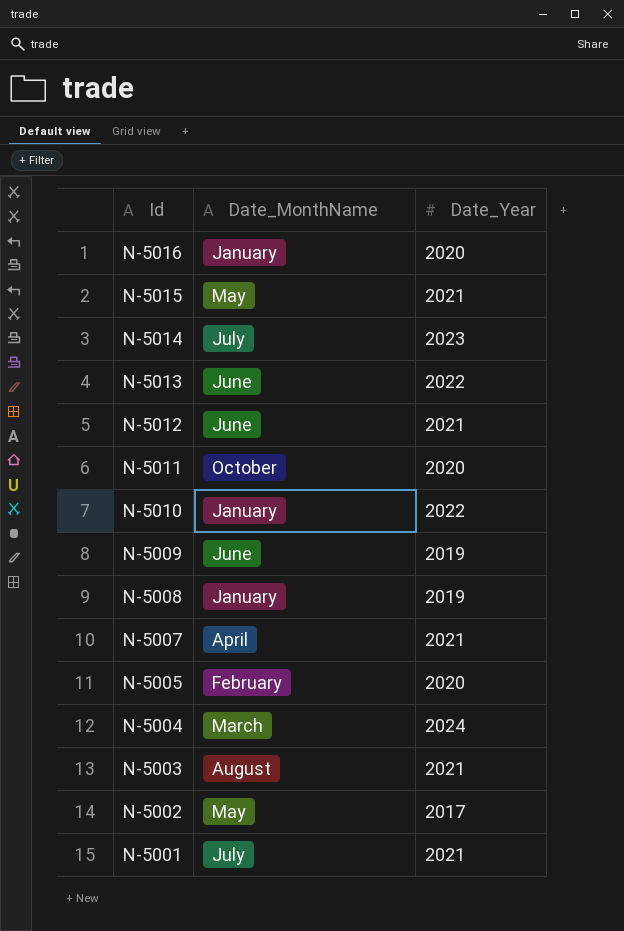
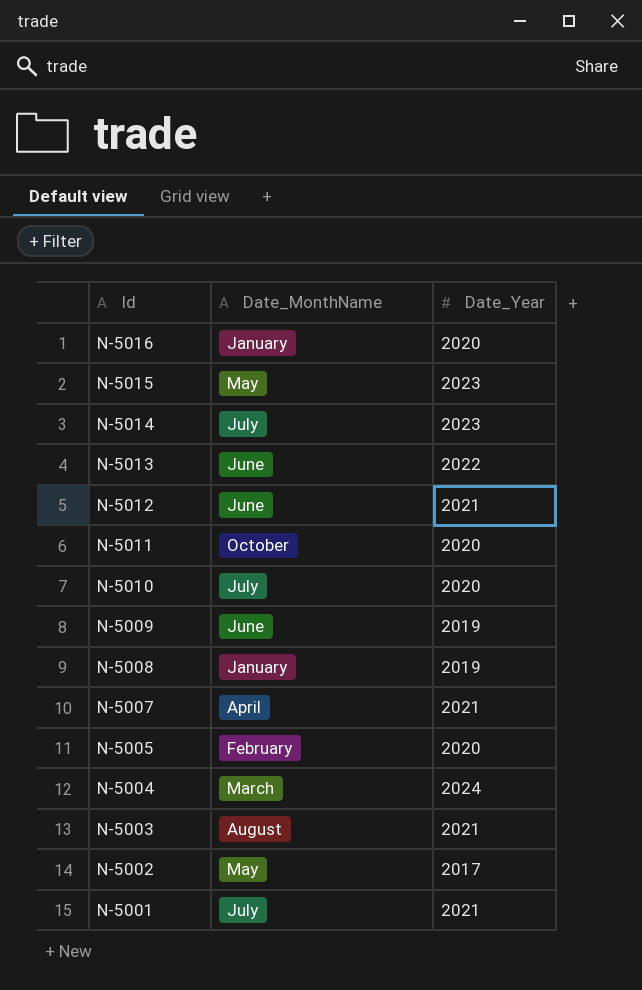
N-5015 | Date_Year: 2021 -> 2023
N-5010 | Date_MonthName: January -> July
N-5010 | Date_Year: 2022 -> 2020

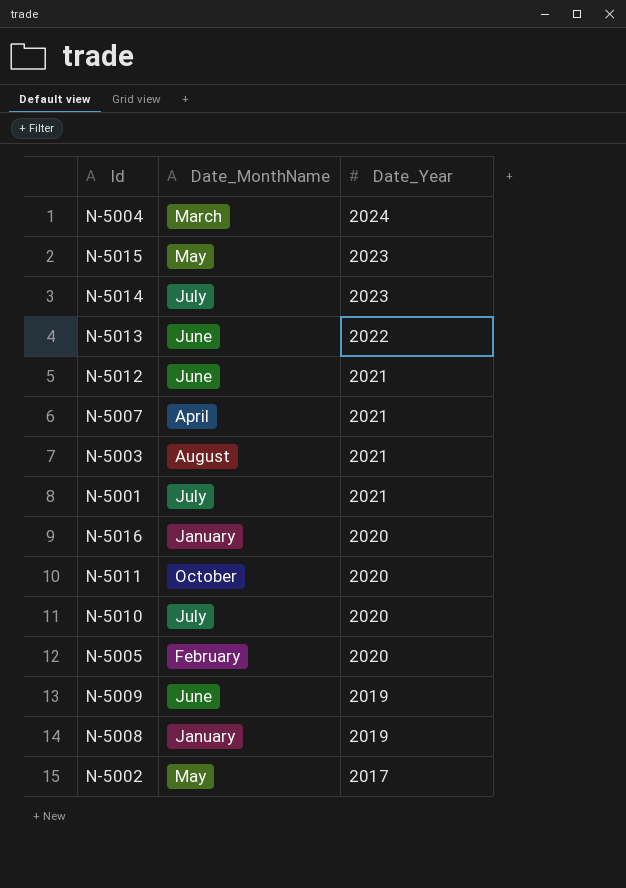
row order: Id descending -> Date_Year descending

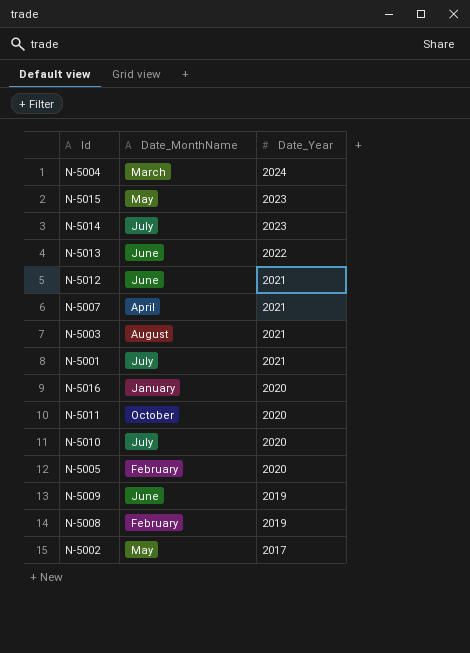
N-5008 | Date_MonthName: January -> February

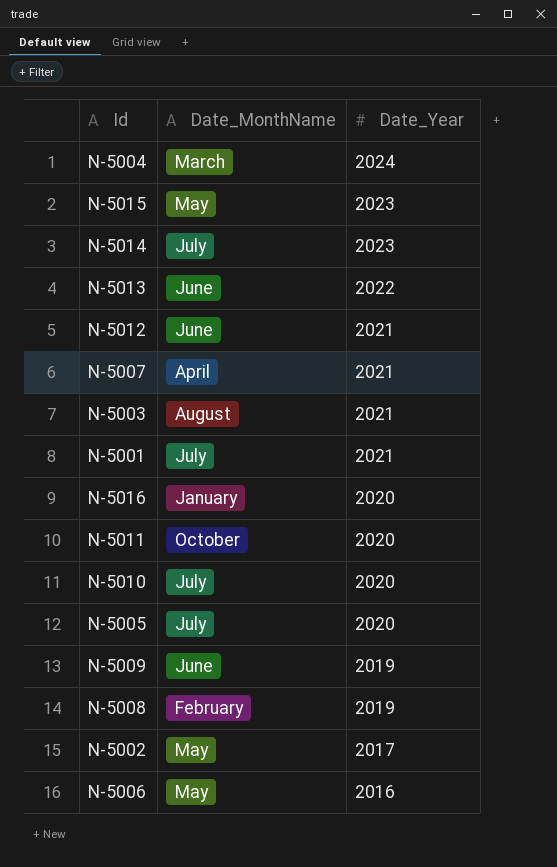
N-5005 | Date_MonthName: February -> July
row N-5006: none -> May | 2016

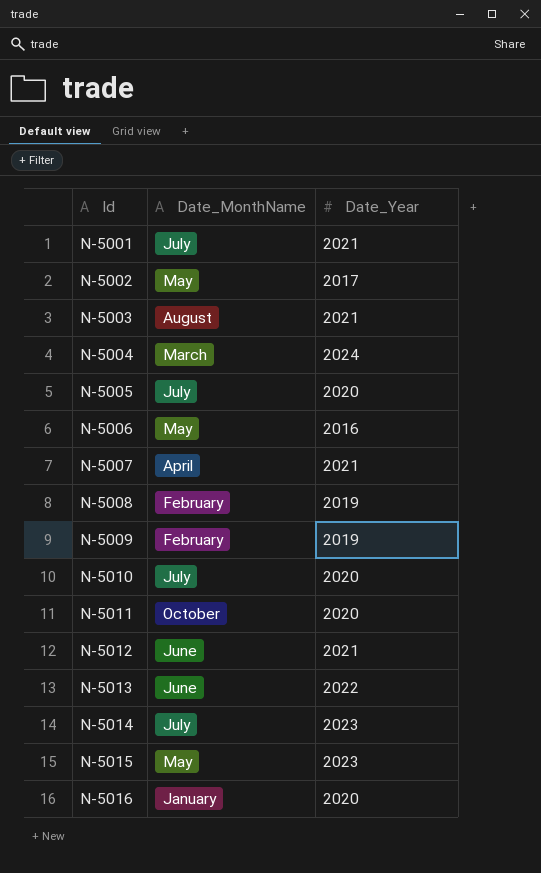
row order: Date_Year descending -> Id ascending
N-5009 | Date_MonthName: June -> February

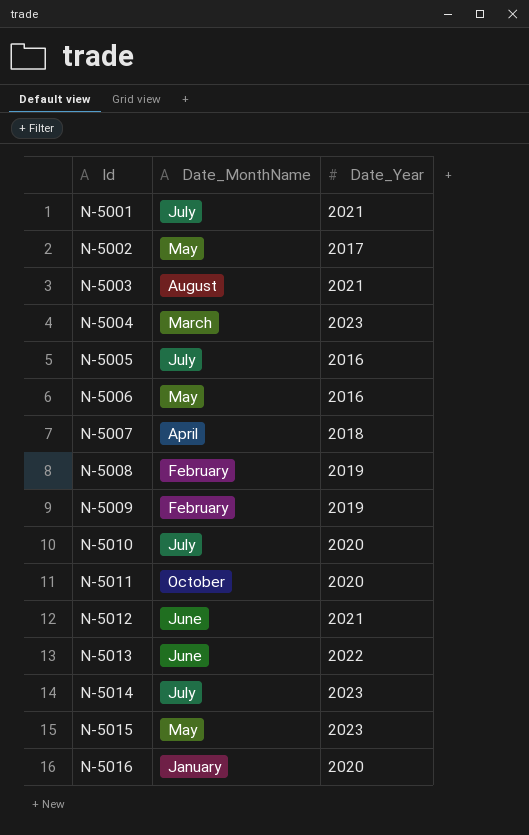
N-5004 | Date_Year: 2024 -> 2023
N-5005 | Date_Year: 2020 -> 2016
N-5007 | Date_Year: 2021 -> 2018

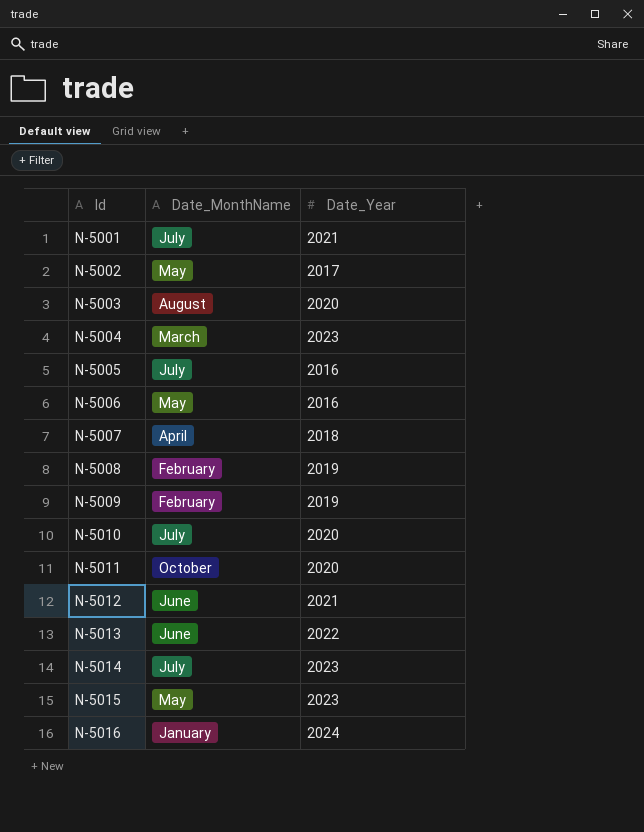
N-5003 | Date_Year: 2021 -> 2020
N-5016 | Date_Year: 2020 -> 2024

